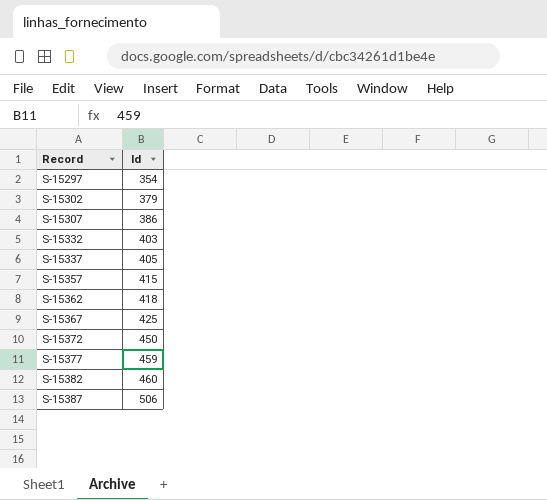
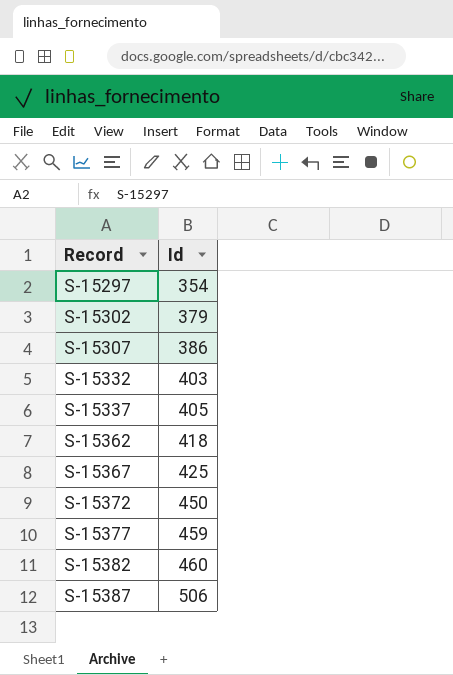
row S-15357: 415 -> none

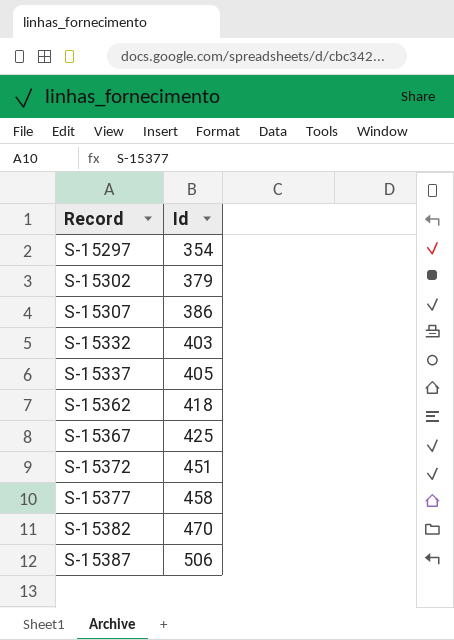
S-15372 | Id: 450 -> 451
S-15377 | Id: 459 -> 458
S-15382 | Id: 460 -> 470

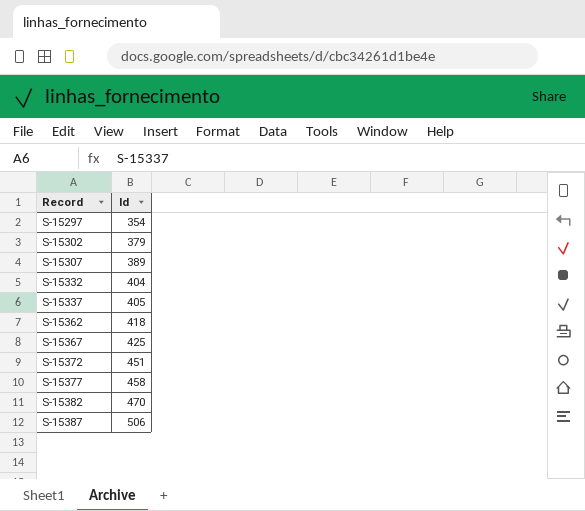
S-15307 | Id: 386 -> 389
S-15332 | Id: 403 -> 404

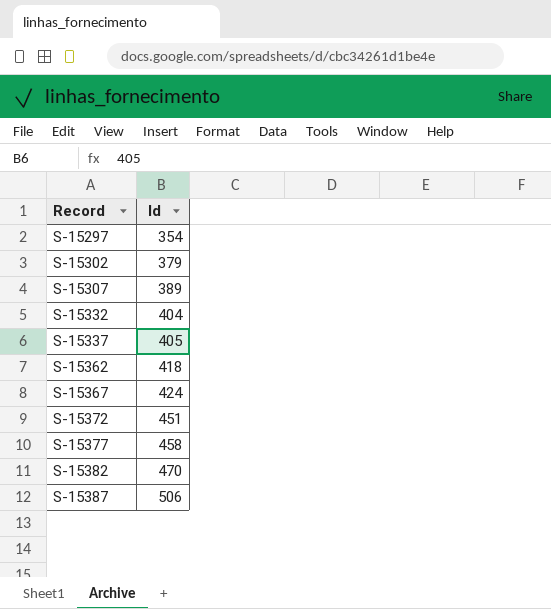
S-15367 | Id: 425 -> 424

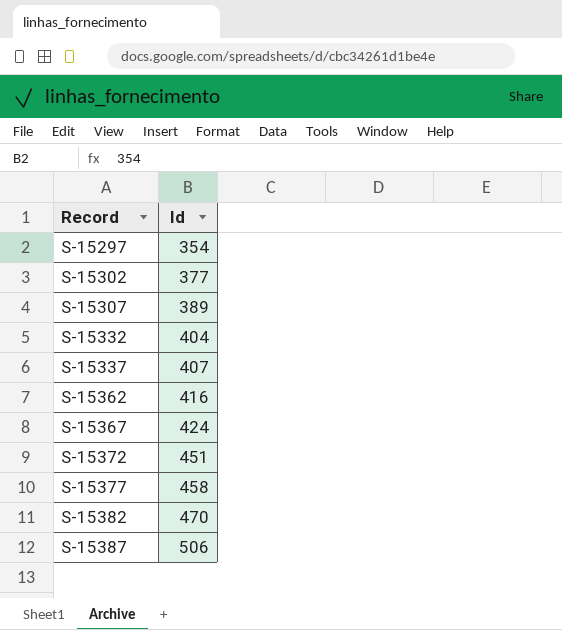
S-15302 | Id: 379 -> 377
S-15337 | Id: 405 -> 407
S-15362 | Id: 418 -> 416

